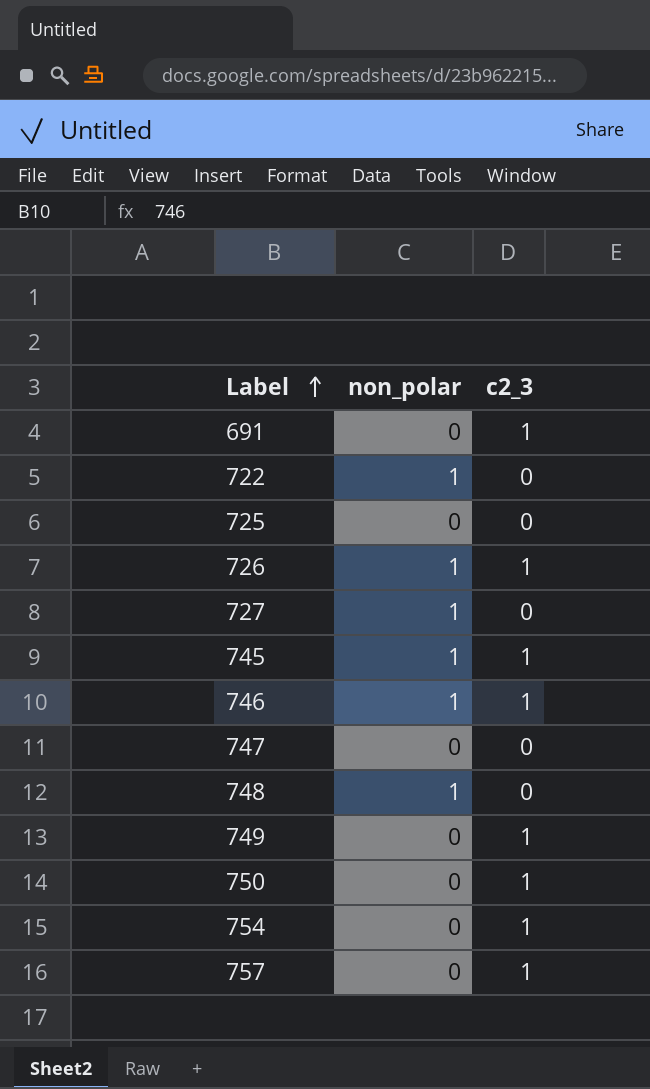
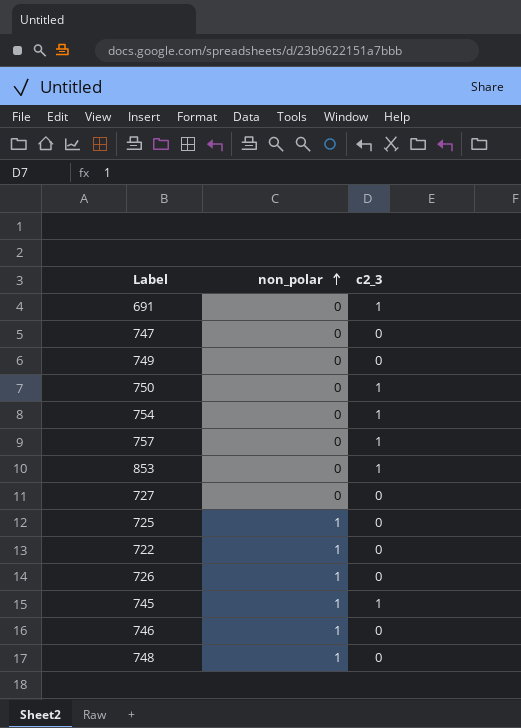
row order: Label ascending -> non_polar ascending
749 | c2_3: 1 -> 0
row 853: none -> 0 | 1
727 | non_polar: 1 -> 0
725 | non_polar: 0 -> 1
726 | c2_3: 1 -> 0
746 | c2_3: 1 -> 0

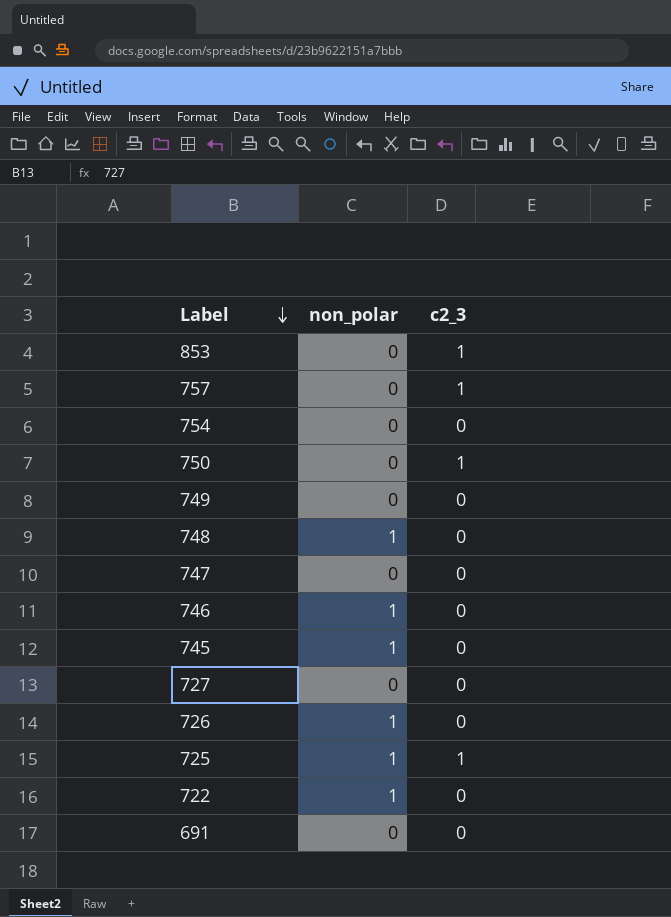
row order: non_polar ascending -> Label descending
754 | c2_3: 1 -> 0
745 | c2_3: 1 -> 0
725 | c2_3: 0 -> 1
691 | c2_3: 1 -> 0

